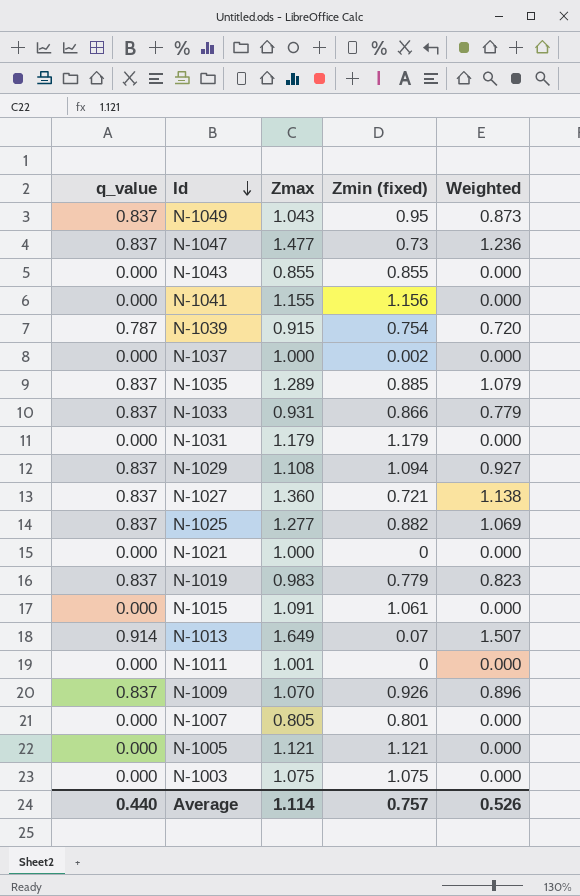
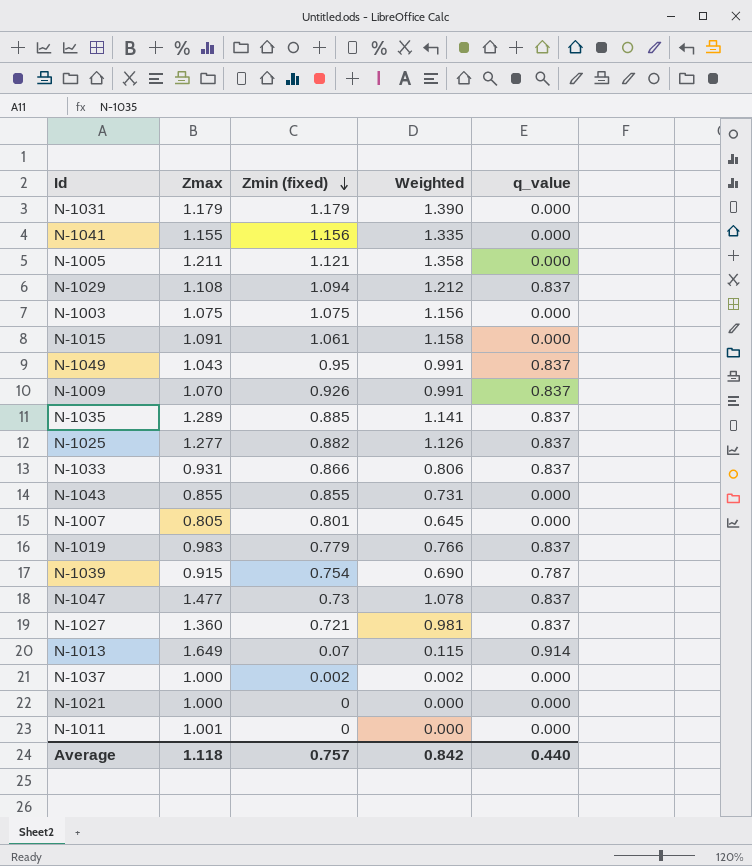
row order: Id descending -> Zmin (fixed) descending
column Weighted | formula: [q_value] * [Zmax] -> [Zmax] * [Zmin (fixed)]
column q_value | position: 1 -> 5
N-1005 | Zmax: 1.121 -> 1.211
Average | Zmax: 1.114 -> 1.118
Average | Weighted: 0.526 -> 0.842

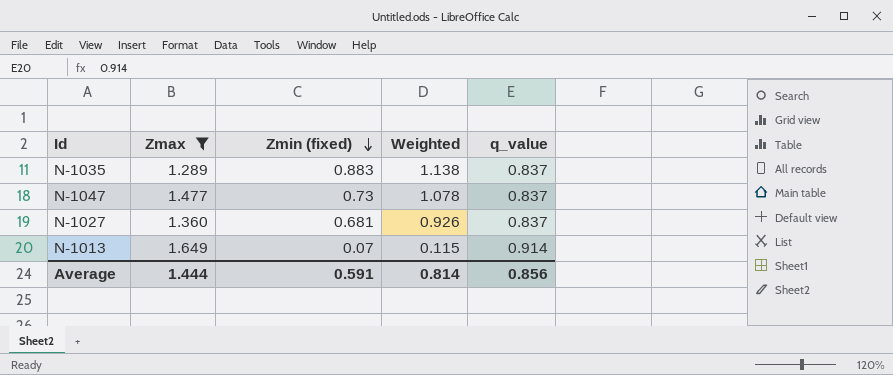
filter: none -> Zmax >= 1.289
N-1035 | Zmin (fixed): 0.885 -> 0.883
N-1035 | Weighted: 1.141 -> 1.138
N-1027 | Zmin (fixed): 0.721 -> 0.681
N-1027 | Weighted: 0.981 -> 0.926
Average | Zmax: 1.118 -> 1.444
Average | Zmin (fixed): 0.757 -> 0.591
Average | Weighted: 0.842 -> 0.814
Average | q_value: 0.440 -> 0.856

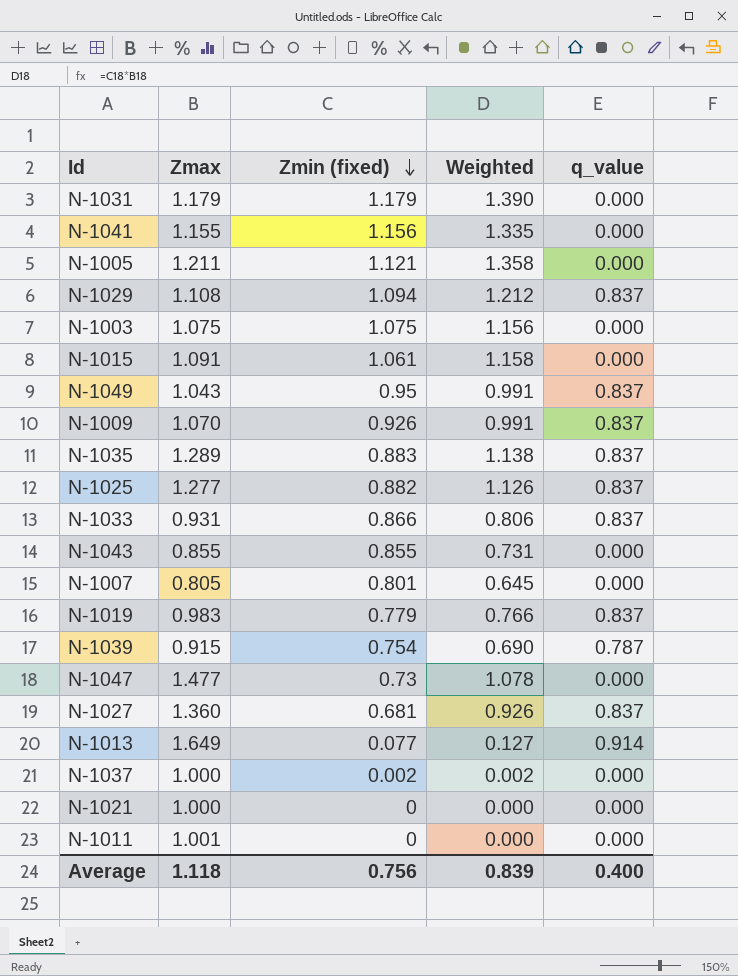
filter: Zmax >= 1.289 -> none
N-1047 | q_value: 0.837 -> 0.000
N-1013 | Zmin (fixed): 0.07 -> 0.077
N-1013 | Weighted: 0.115 -> 0.127
Average | Zmax: 1.444 -> 1.118
Average | Zmin (fixed): 0.591 -> 0.756
Average | Weighted: 0.814 -> 0.839
Average | q_value: 0.856 -> 0.400

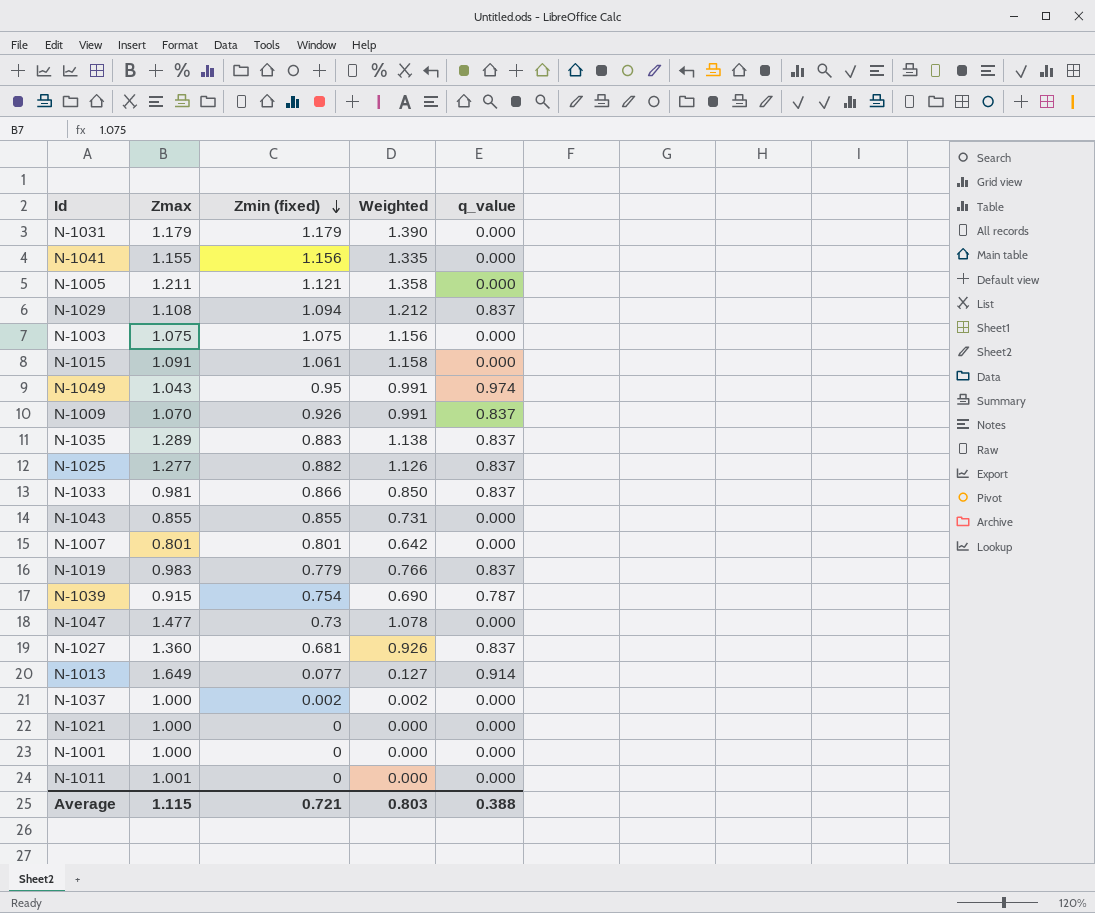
N-1049 | q_value: 0.837 -> 0.974
N-1033 | Zmax: 0.931 -> 0.981
N-1033 | Weighted: 0.806 -> 0.850
N-1007 | Zmax: 0.805 -> 0.801
N-1007 | Weighted: 0.645 -> 0.642
row N-1001: none -> 1.000 | 0 | 0.000 | 0.000
Average | Zmax: 1.118 -> 1.115
Average | Zmin (fixed): 0.756 -> 0.721
Average | Weighted: 0.839 -> 0.803
Average | q_value: 0.400 -> 0.388

